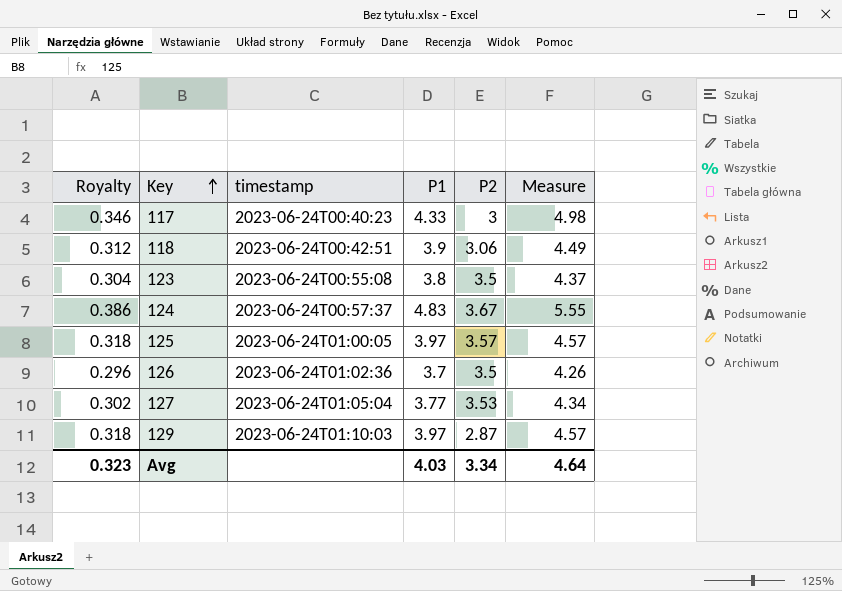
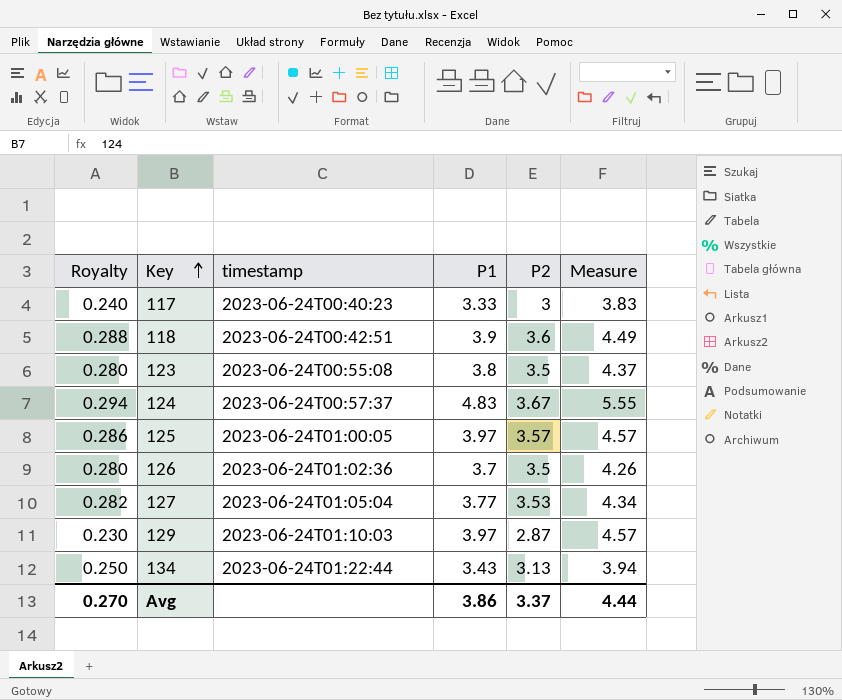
column Royalty | formula: [P1] * 0.08 -> [P2] * 0.08
117 | P1: 4.33 -> 3.33
117 | Measure: 4.98 -> 3.83
118 | P2: 3.06 -> 3.6
row 134: none -> 0.250 | 2023-06-24T01:22:44 | 3.43 | 3.13 | 3.94
Avg | Royalty: 0.323 -> 0.270
Avg | P1: 4.03 -> 3.86
Avg | P2: 3.34 -> 3.37
Avg | Measure: 4.64 -> 4.44

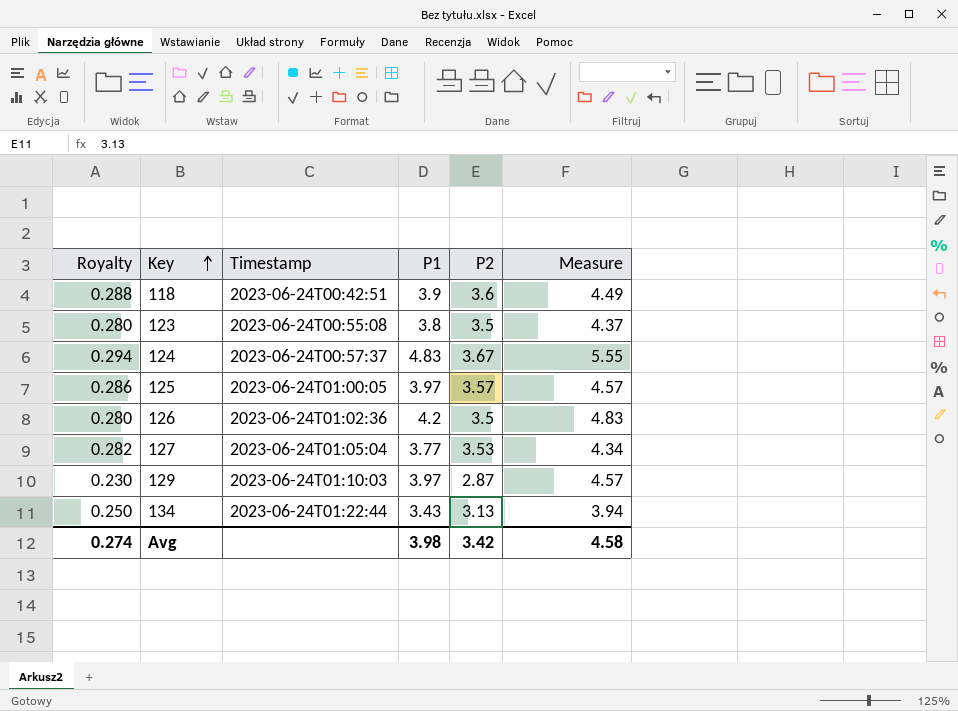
column name: timestamp -> Timestamp
row 117: 0.240 | 2023-06-24T00:40:23 | 3.33 | 3 | 3.83 -> none
126 | P1: 3.7 -> 4.2
126 | Measure: 4.26 -> 4.83
Avg | Royalty: 0.270 -> 0.274
Avg | P1: 3.86 -> 3.98
Avg | P2: 3.37 -> 3.42
Avg | Measure: 4.44 -> 4.58

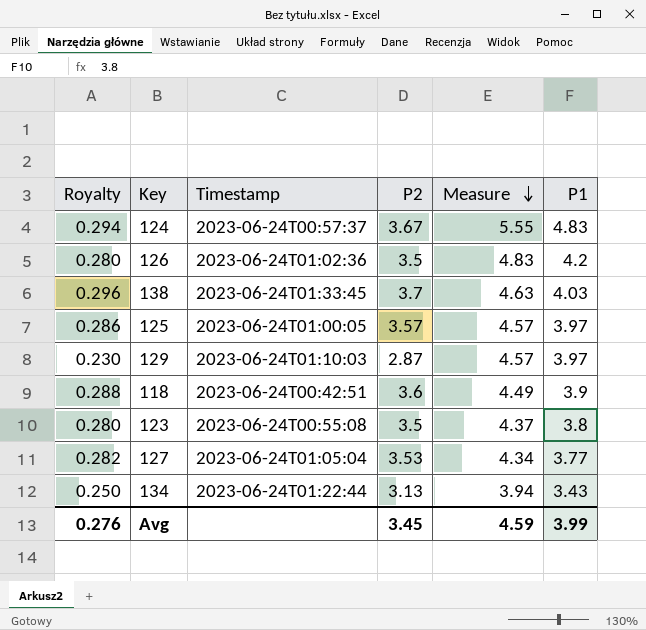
row order: Key ascending -> Measure descending
column P1 | position: 4 -> 6
row 138: none -> 0.296 | 2023-06-24T01:33:45 | 3.7 | 4.63 | 4.03
Avg | Royalty: 0.274 -> 0.276
Avg | P2: 3.42 -> 3.45
Avg | Measure: 4.58 -> 4.59
Avg | P1: 3.98 -> 3.99

